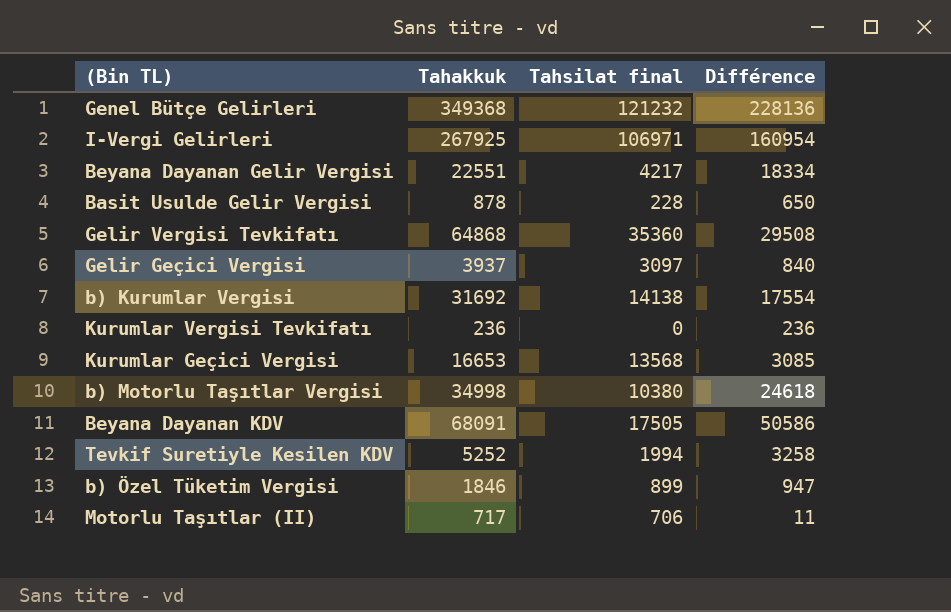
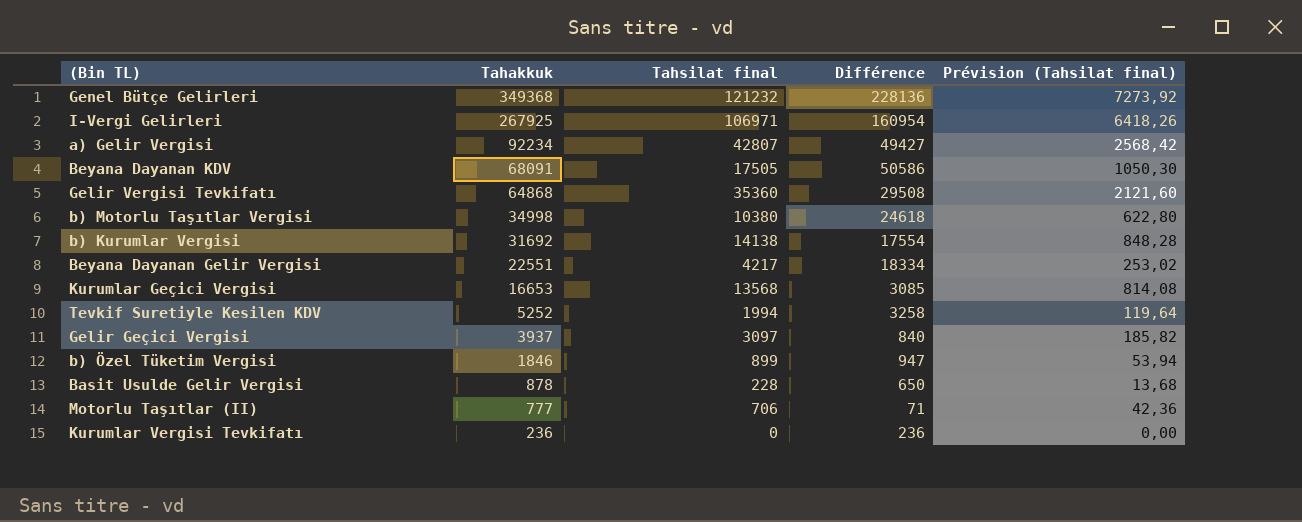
row order: none -> Tahakkuk descending
column Prévision (Tahsilat final) | formula: none -> [Tahsilat final] * 0,06
row a) Gelir Vergisi: none -> 92234 | 42807 | 49427 | 2568,42
Motorlu Taşıtlar (II) | Tahakkuk: 717 -> 777
Motorlu Taşıtlar (II) | Différence: 11 -> 71

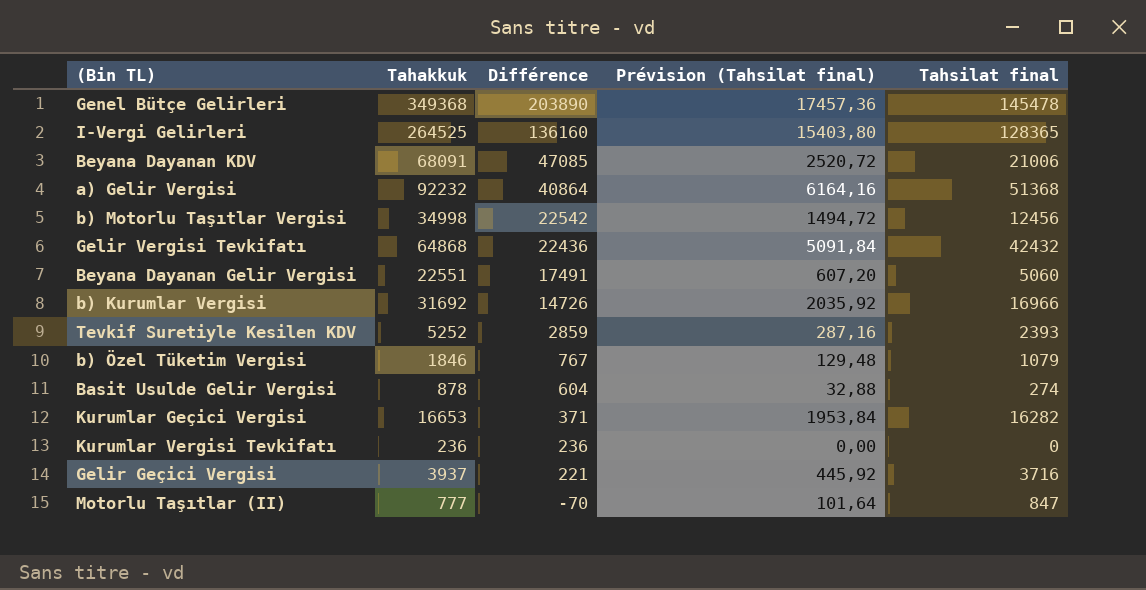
row order: Tahakkuk descending -> Différence descending
column Prévision (Tahsilat final) | formula: [Tahsilat final] * 0,06 -> [Tahsilat final] * 0,12
column Tahsilat final | position: 3 -> 5
Genel Bütçe Gelirleri | Différence: 228136 -> 203890
Genel Bütçe Gelirleri | Tahsilat final: 121232 -> 145478
I-Vergi Gelirleri | Tahakkuk: 267925 -> 264525
I-Vergi Gelirleri | Différence: 160954 -> 136160
I-Vergi Gelirleri | Tahsilat final: 106971 -> 128365
Beyana Dayanan KDV | Différence: 50586 -> 47085
Beyana Dayanan KDV | Tahsilat final: 17505 -> 21006
a) Gelir Vergisi | Tahakkuk: 92234 -> 92232
a) Gelir Vergisi | Différence: 49427 -> 40864
a) Gelir Vergisi | Tahsilat final: 42807 -> 51368
b) Motorlu Taşıtlar Vergisi | Différence: 24618 -> 22542
b) Motorlu Taşıtlar Vergisi | Tahsilat final: 10380 -> 12456
Gelir Vergisi Tevkifatı | Différence: 29508 -> 22436
Gelir Vergisi Tevkifatı | Tahsilat final: 35360 -> 42432
Beyana Dayanan Gelir Vergisi | Différence: 18334 -> 17491
Beyana Dayanan Gelir Vergisi | Tahsilat final: 4217 -> 5060
b) Kurumlar Vergisi | Différence: 17554 -> 14726
b) Kurumlar Vergisi | Tahsilat final: 14138 -> 16966
Tevkif Suretiyle Kesilen KDV | Différence: 3258 -> 2859
Tevkif Suretiyle Kesilen KDV | Tahsilat final: 1994 -> 2393
b) Özel Tüketim Vergisi | Différence: 947 -> 767
b) Özel Tüketim Vergisi | Tahsilat final: 899 -> 1079
Basit Usulde Gelir Vergisi | Différence: 650 -> 604
Basit Usulde Gelir Vergisi | Tahsilat final: 228 -> 274
Kurumlar Geçici Vergisi | Différence: 3085 -> 371
Kurumlar Geçici Vergisi | Tahsilat final: 13568 -> 16282
Gelir Geçici Vergisi | Différence: 840 -> 221
Gelir Geçici Vergisi | Tahsilat final: 3097 -> 3716
Motorlu Taşıtlar (II) | Différence: 71 -> -70
Motorlu Taşıtlar (II) | Tahsilat final: 706 -> 847

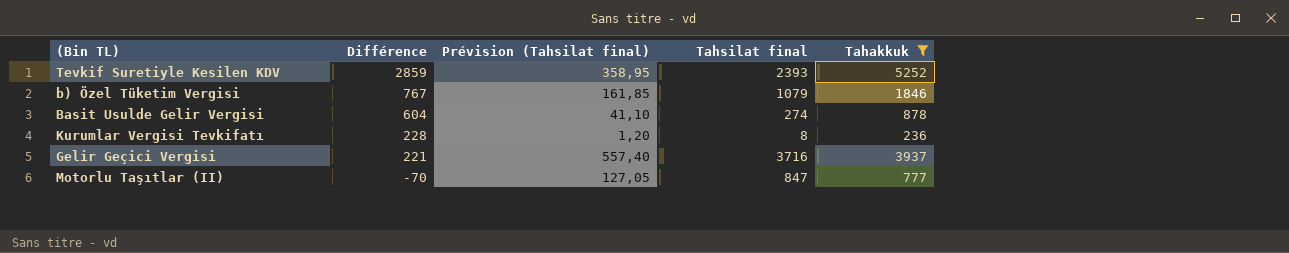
filter: none -> Tahakkuk <= 5252
column Prévision (Tahsilat final) | formula: [Tahsilat final] * 0,12 -> [Tahsilat final] * 0,15
column Tahakkuk | position: 2 -> 5
Kurumlar Vergisi Tevkifatı | Différence: 236 -> 228
Kurumlar Vergisi Tevkifatı | Tahsilat final: 0 -> 8

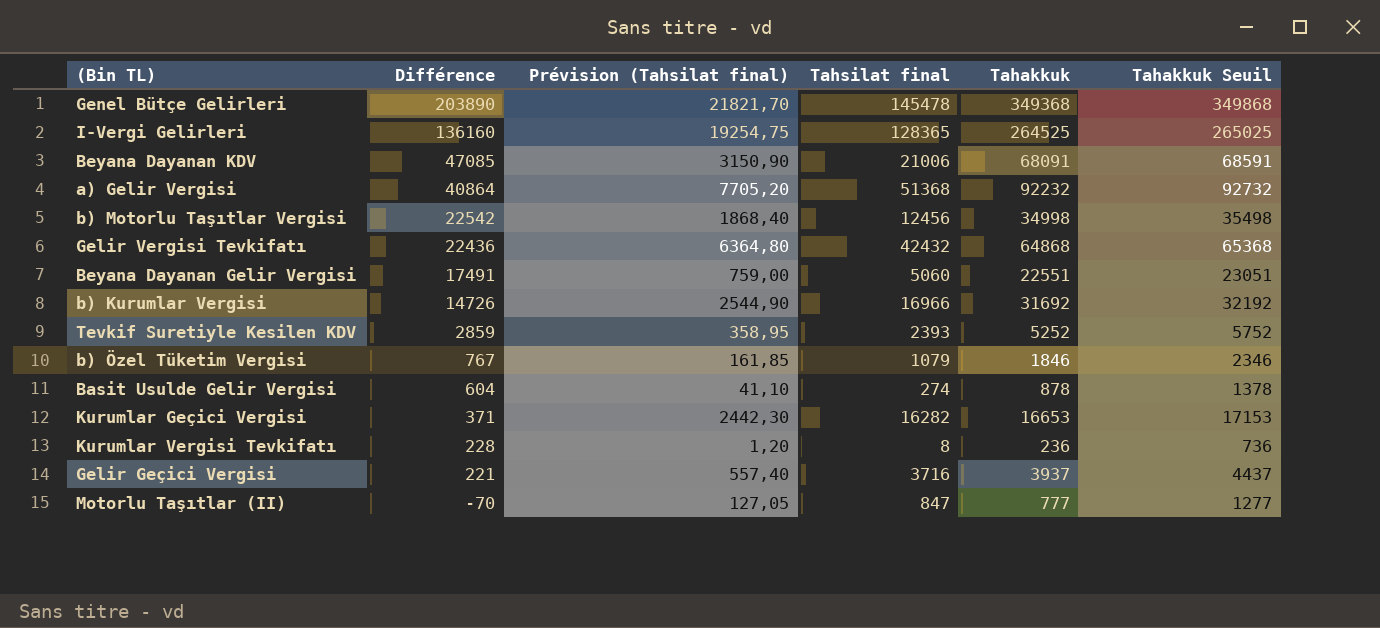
filter: Tahakkuk <= 5252 -> none
column Tahakkuk Seuil | formula: none -> [Tahakkuk] + 500

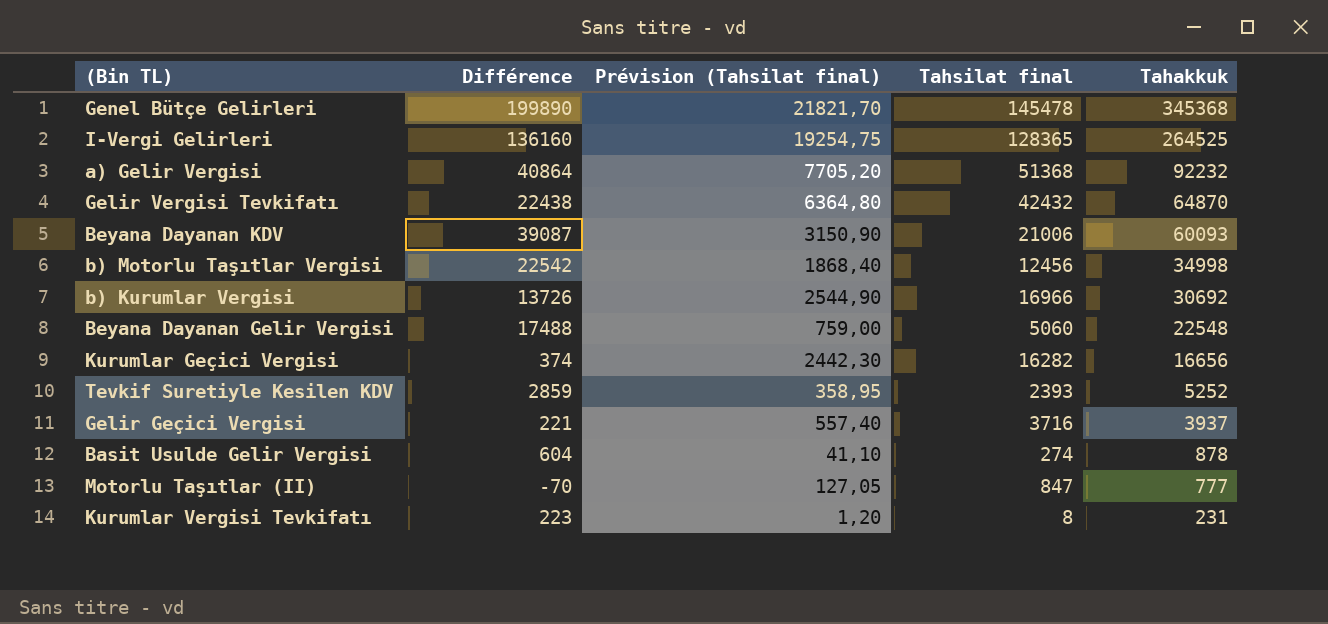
row order: Différence descending -> Tahakkuk descending
column Tahakkuk Seuil | formula: [Tahakkuk] + 500 -> none
row b) Özel Tüketim Vergisi: 767 | 161,85 | 1079 | 1846 | 2346 -> none
Genel Bütçe Gelirleri | Différence: 203890 -> 199890
Genel Bütçe Gelirleri | Tahakkuk: 349368 -> 345368
Gelir Vergisi Tevkifatı | Différence: 22436 -> 22438
Gelir Vergisi Tevkifatı | Tahakkuk: 64868 -> 64870
Beyana Dayanan KDV | Différence: 47085 -> 39087
Beyana Dayanan KDV | Tahakkuk: 68091 -> 60093
b) Kurumlar Vergisi | Différence: 14726 -> 13726
b) Kurumlar Vergisi | Tahakkuk: 31692 -> 30692
Beyana Dayanan Gelir Vergisi | Différence: 17491 -> 17488
Beyana Dayanan Gelir Vergisi | Tahakkuk: 22551 -> 22548
Kurumlar Geçici Vergisi | Différence: 371 -> 374
Kurumlar Geçici Vergisi | Tahakkuk: 16653 -> 16656
Kurumlar Vergisi Tevkifatı | Différence: 228 -> 223
Kurumlar Vergisi Tevkifatı | Tahakkuk: 236 -> 231

